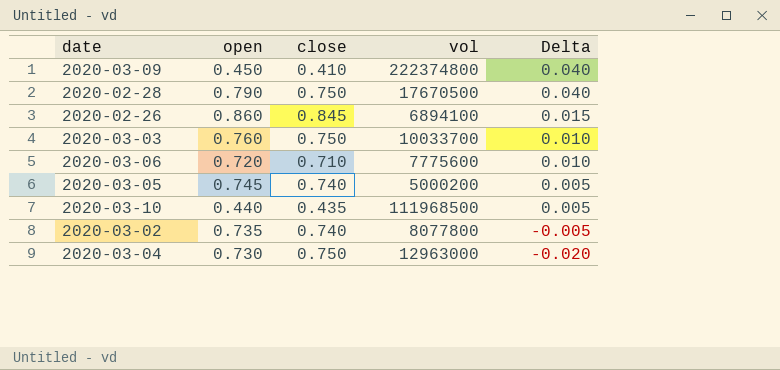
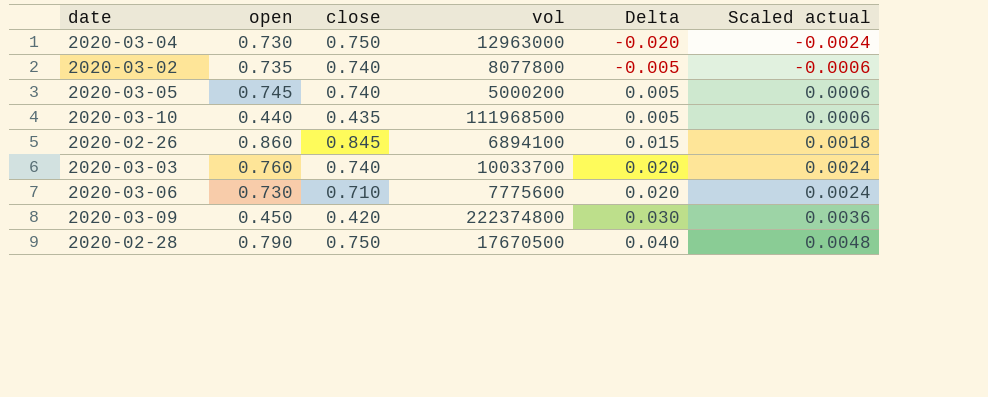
row order: Delta descending -> Delta ascending
column Scaled actual | formula: none -> [Delta] * 0.12
2020-03-03 | close: 0.750 -> 0.740
2020-03-03 | Delta: 0.010 -> 0.020
2020-03-06 | open: 0.720 -> 0.730
2020-03-06 | Delta: 0.010 -> 0.020
2020-03-09 | close: 0.410 -> 0.420
2020-03-09 | Delta: 0.040 -> 0.030

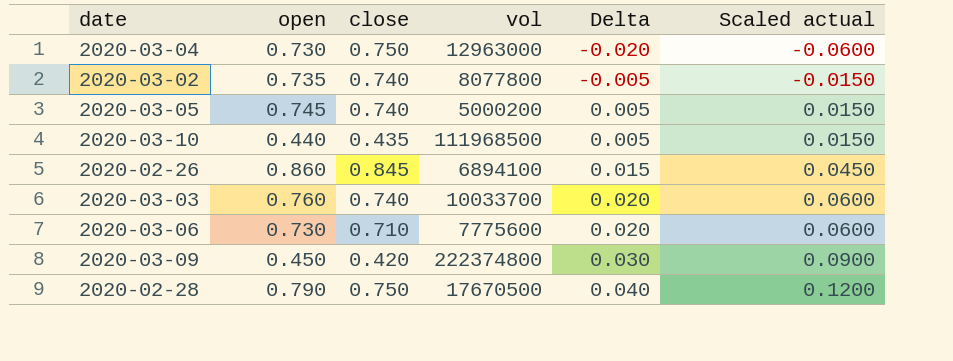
column Scaled actual | formula: [Delta] * 0.12 -> [Delta] * 3

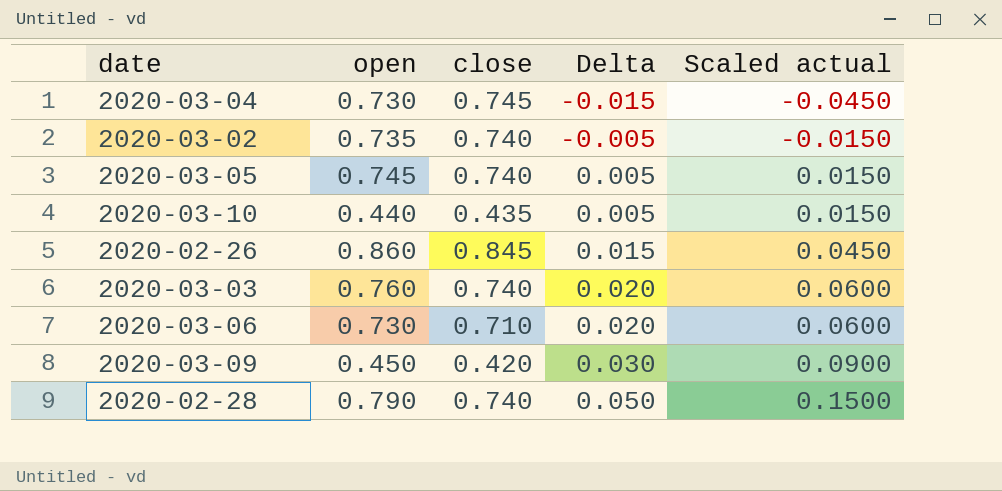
column vol | position: 4 -> none
2020-03-04 | close: 0.750 -> 0.745
2020-03-04 | Delta: -0.020 -> -0.015
2020-03-04 | Scaled actual: -0.0600 -> -0.0450
2020-02-28 | close: 0.750 -> 0.740
2020-02-28 | Delta: 0.040 -> 0.050
2020-02-28 | Scaled actual: 0.1200 -> 0.1500

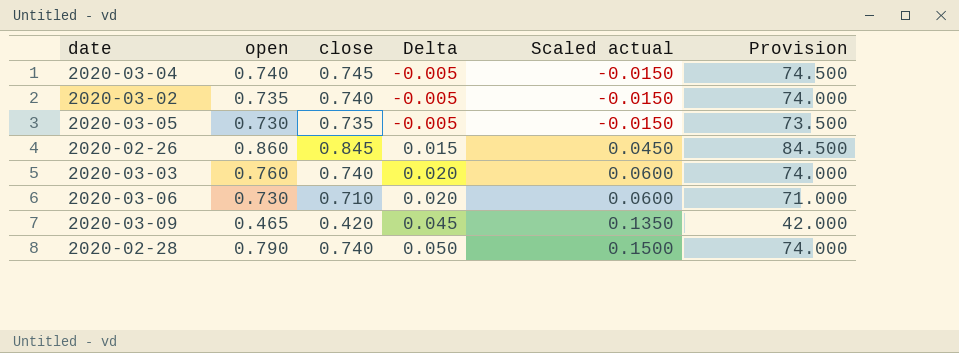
column Provision | formula: none -> [close] * 100
row 2020-03-10: 0.440 | 0.435 | 0.005 | 0.0150 -> none
2020-03-04 | open: 0.730 -> 0.740
2020-03-04 | Delta: -0.015 -> -0.005
2020-03-04 | Scaled actual: -0.0450 -> -0.0150
2020-03-05 | open: 0.745 -> 0.730
2020-03-05 | close: 0.740 -> 0.735
2020-03-05 | Delta: 0.005 -> -0.005
2020-03-05 | Scaled actual: 0.0150 -> -0.0150
2020-03-09 | open: 0.450 -> 0.465
2020-03-09 | Delta: 0.030 -> 0.045
2020-03-09 | Scaled actual: 0.0900 -> 0.1350

